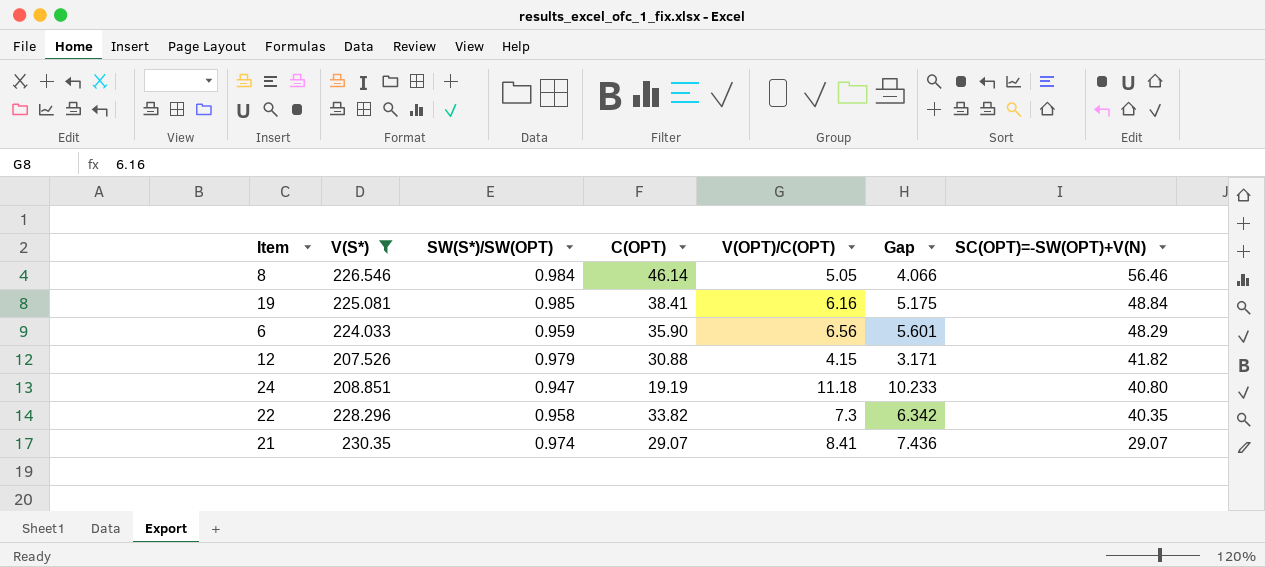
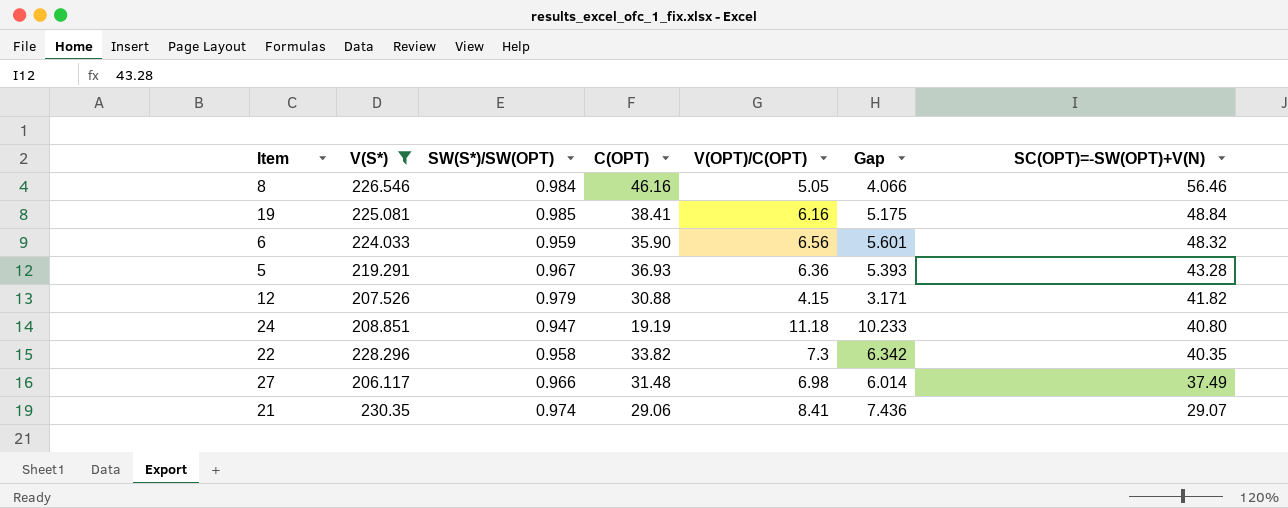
8 | C(OPT): 46.14 -> 46.16
6 | SC(OPT)=-SW(OPT)+V(N): 48.29 -> 48.32
row 5: none -> 219.291 | 0.967 | 36.93 | 6.36 | 5.393 | 43.28
row 27: none -> 206.117 | 0.966 | 31.48 | 6.98 | 6.014 | 37.49
21 | C(OPT): 29.07 -> 29.06

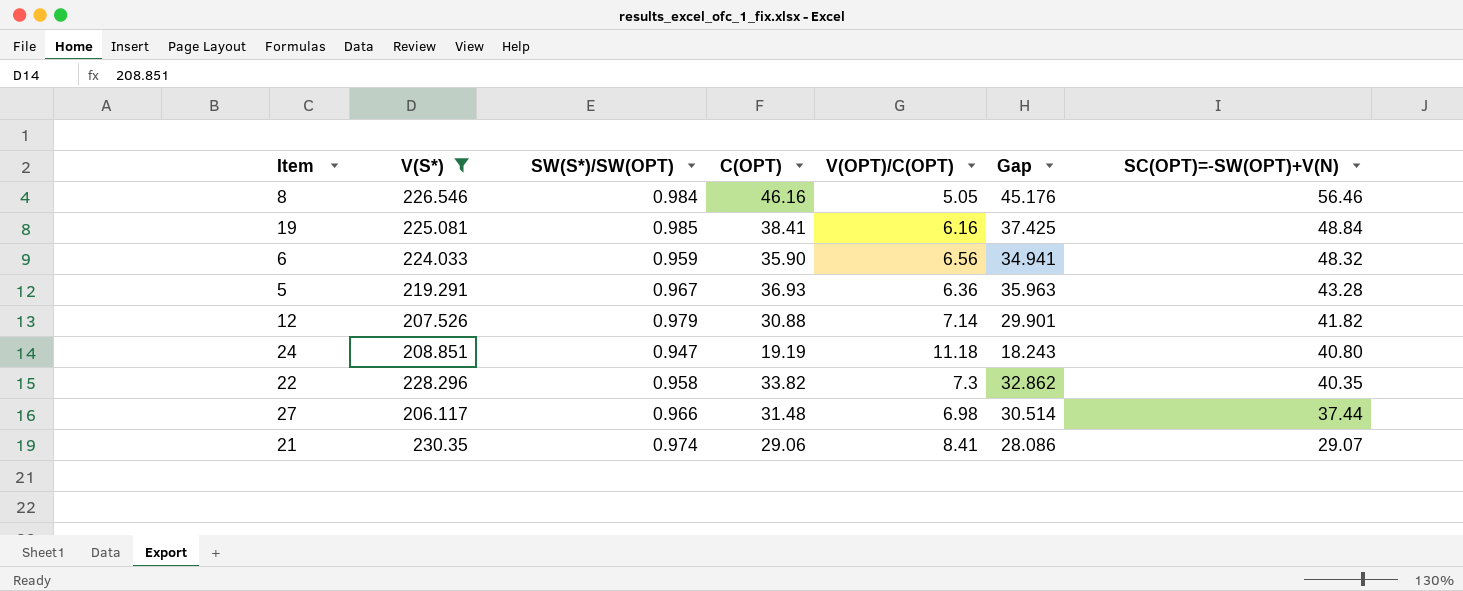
column Gap | formula: [V(OPT)/C(OPT)] - [SW(S*)/SW(OPT)] -> [C(OPT)] - [SW(S*)/SW(OPT)]
12 | V(OPT)/C(OPT): 4.15 -> 7.14
27 | SC(OPT)=-SW(OPT)+V(N): 37.49 -> 37.44

